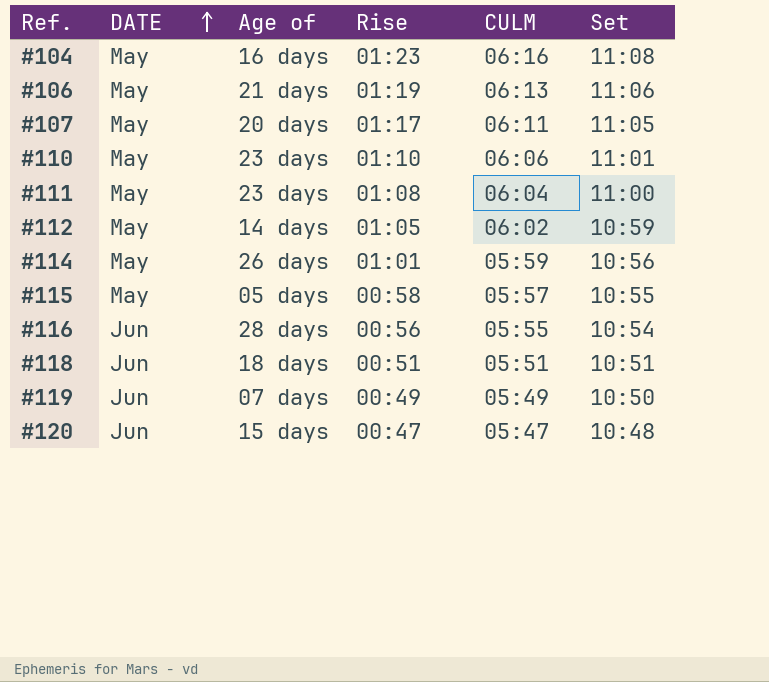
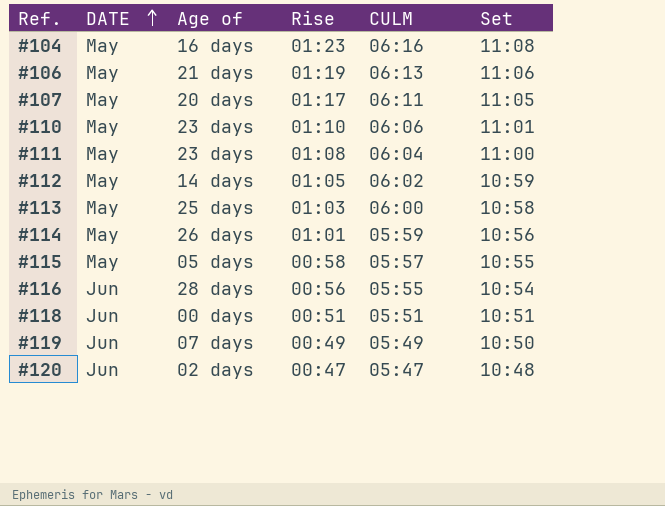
row #113: none -> May | 25 days | 01:03 | 06:00 | 10:58
#118 | Age of: 18 days -> 00 days
#120 | Age of: 15 days -> 02 days

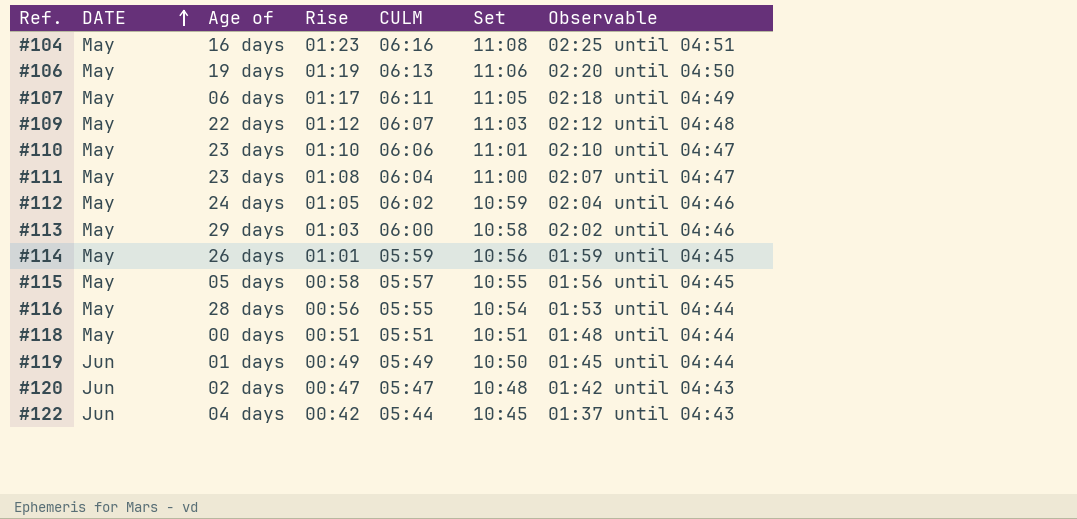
column Observable | position: none -> 7
#106 | Age of: 21 days -> 19 days
#107 | Age of: 20 days -> 06 days
row #109: none -> May | 22 days | 01:12 | 06:07 | 11:03 | 02:12 until 04:48
#112 | Age of: 14 days -> 24 days
#113 | Age of: 25 days -> 29 days
#116 | DATE: Jun -> May
#118 | DATE: Jun -> May
#119 | Age of: 07 days -> 01 days
row #122: none -> Jun | 04 days | 00:42 | 05:44 | 10:45 | 01:37 until 04:43

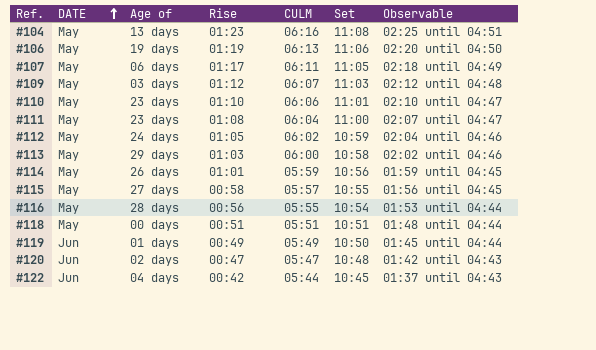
#104 | Age of: 16 days -> 13 days
#109 | Age of: 22 days -> 03 days
#115 | Age of: 05 days -> 27 days

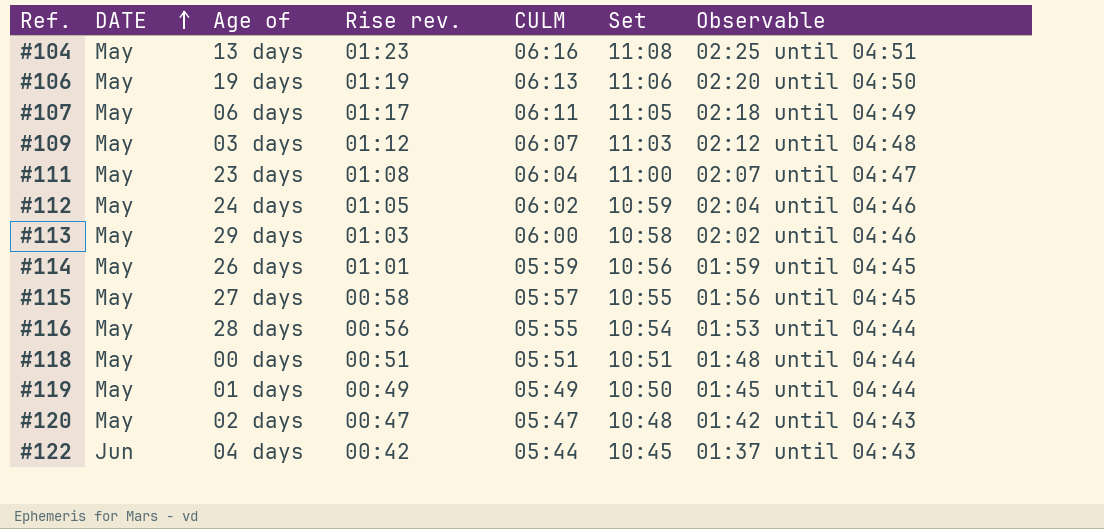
column name: Rise -> Rise rev.
row #110: May | 23 days | 01:10 | 06:06 | 11:01 | 02:10 until 04:47 -> none
#119 | DATE: Jun -> May
#120 | DATE: Jun -> May

